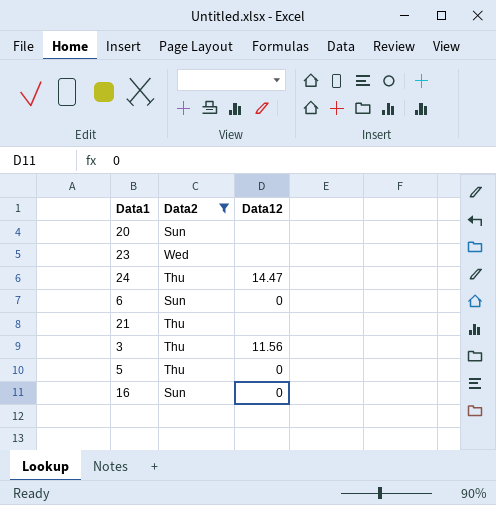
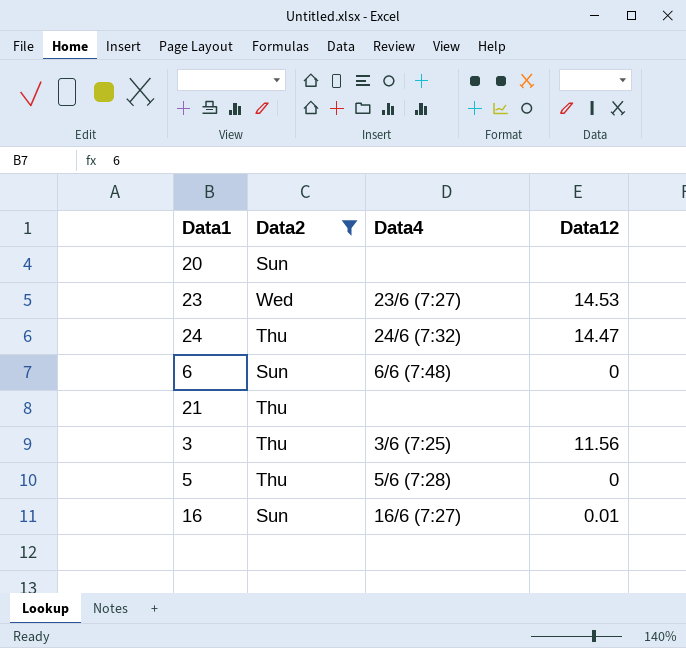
column Data4 | position: none -> 3
23 | Data12: none -> 14.53
16 | Data12: 0 -> 0.01

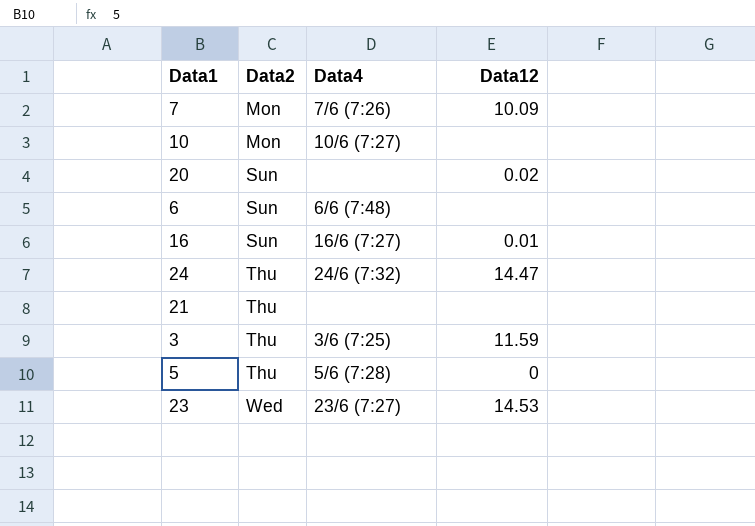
filter: Data2 != Mon -> none
row order: none -> Data2 ascending
20 | Data12: none -> 0.02
6 | Data12: 0 -> none
3 | Data12: 11.56 -> 11.59

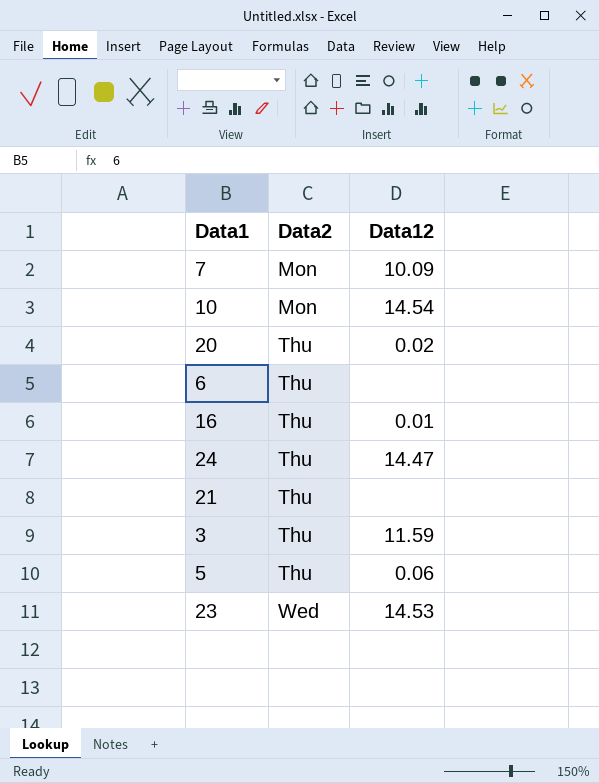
column Data4 | position: 3 -> none
10 | Data12: none -> 14.54
20 | Data2: Sun -> Thu
6 | Data2: Sun -> Thu
16 | Data2: Sun -> Thu
5 | Data12: 0 -> 0.06

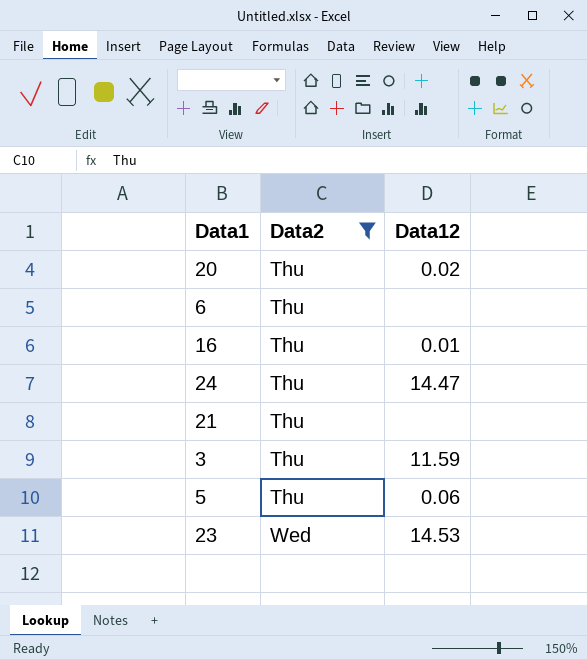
filter: none -> Data2 != Mon

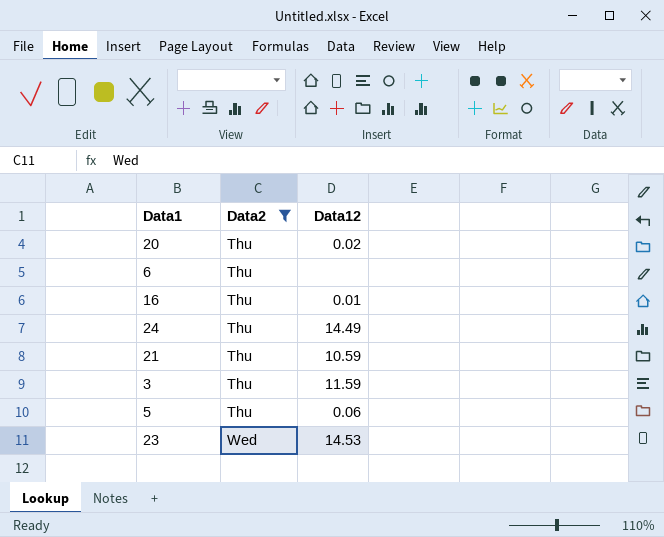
24 | Data12: 14.47 -> 14.49
21 | Data12: none -> 10.59

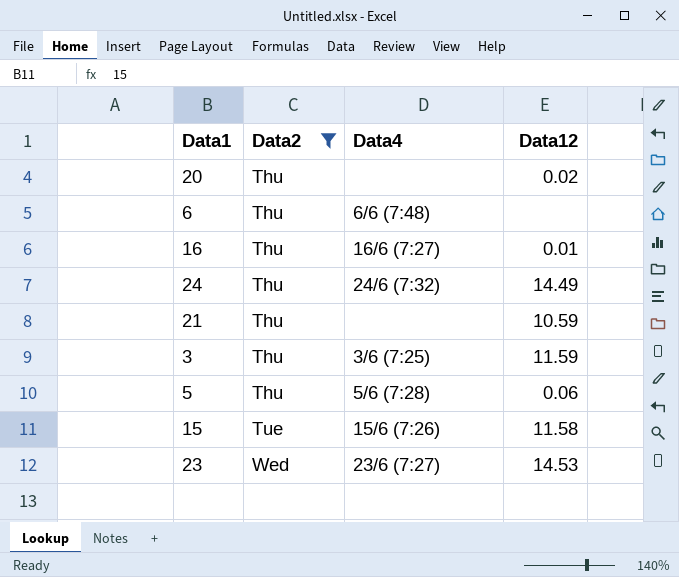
column Data4 | position: none -> 3
row 15: none -> Tue | 15/6 (7:26) | 11.58

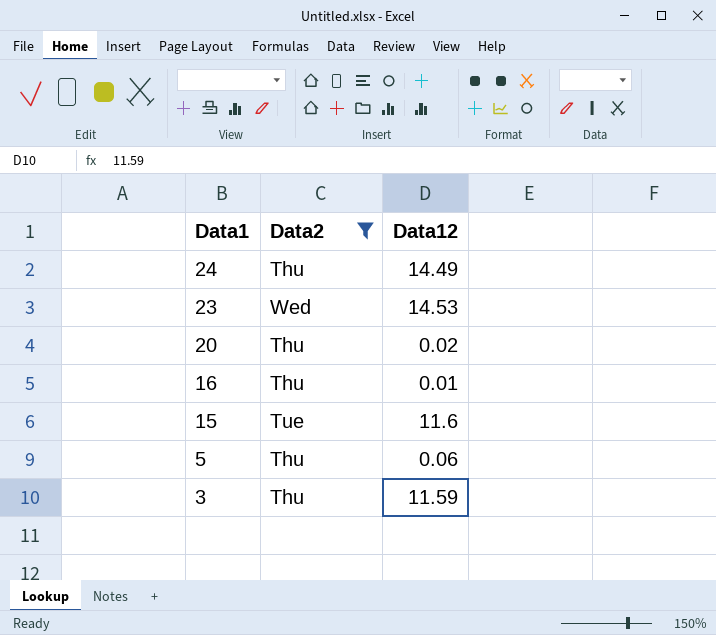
row order: Data2 ascending -> Data1 descending
column Data4 | position: 3 -> none
row 6: Thu | 6/6 (7:48) | none -> none
row 21: Thu | none | 10.59 -> none
15 | Data12: 11.58 -> 11.6

